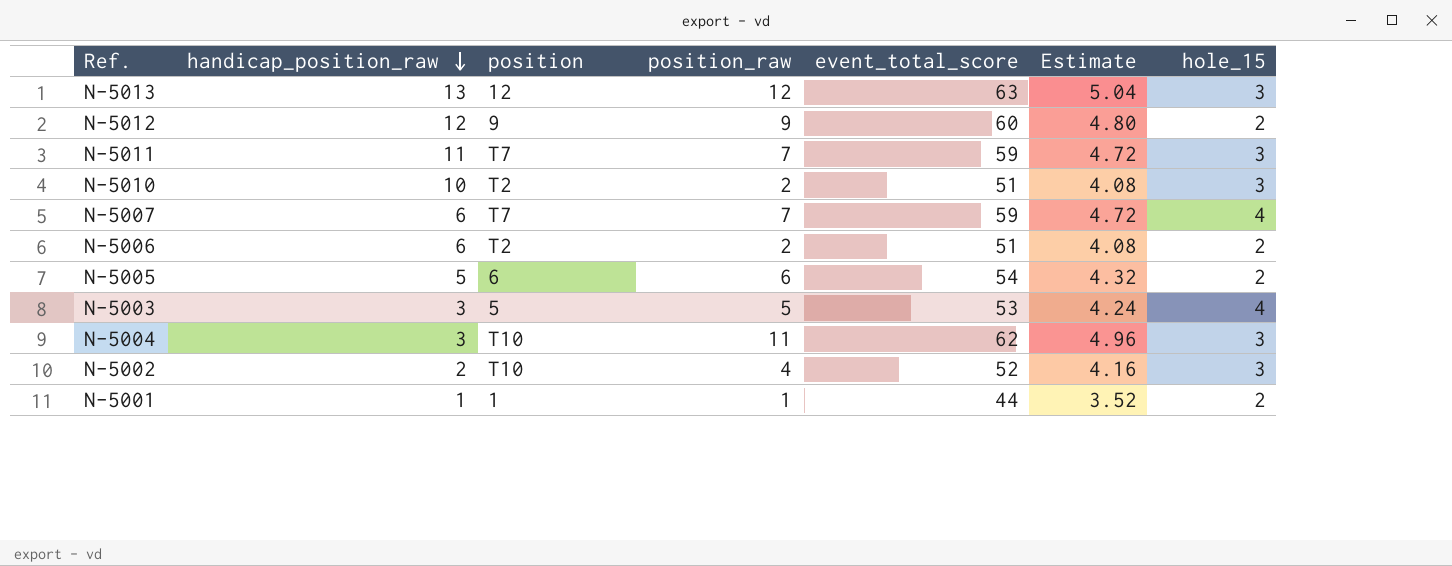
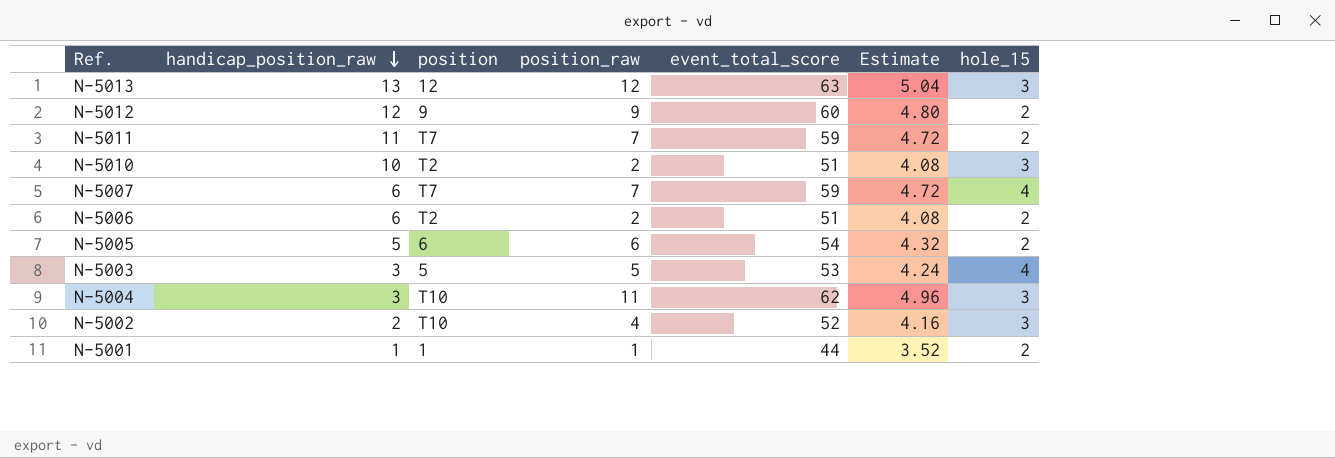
N-5011 | hole_15: 3 -> 2

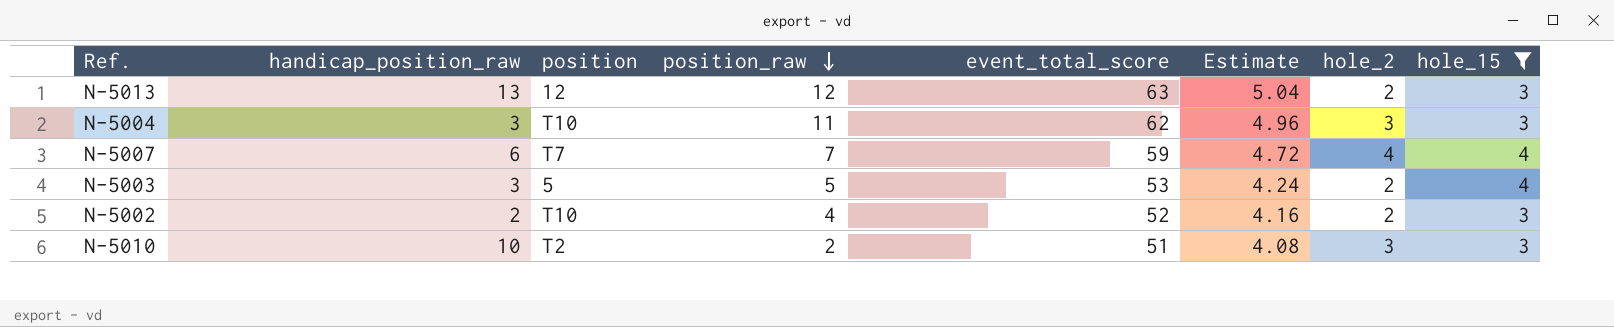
filter: none -> hole_15 != 2
row order: handicap_position_raw descending -> position_raw descending
column hole_2 | position: none -> 7

